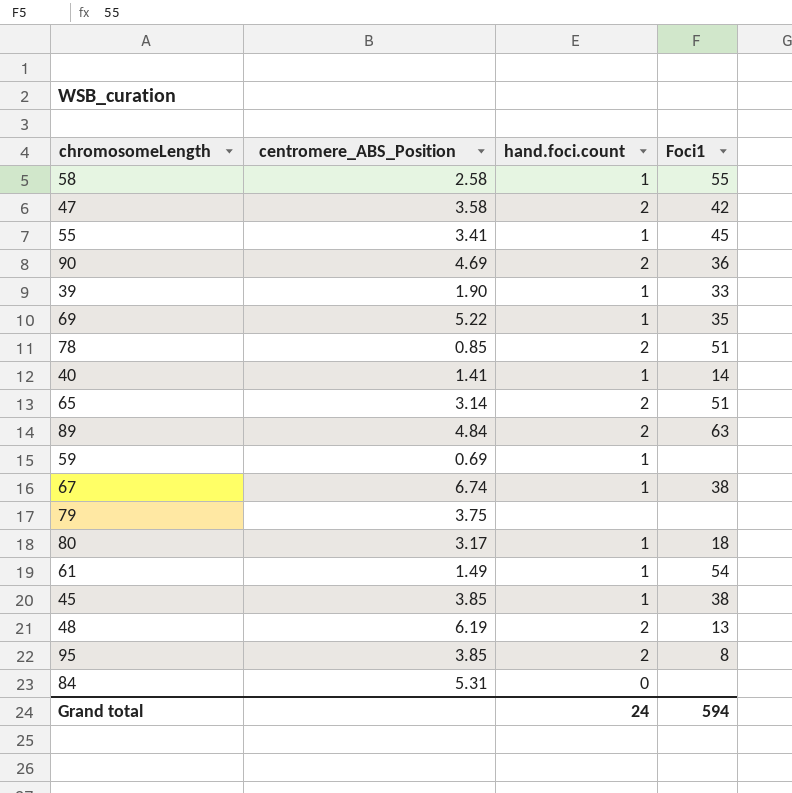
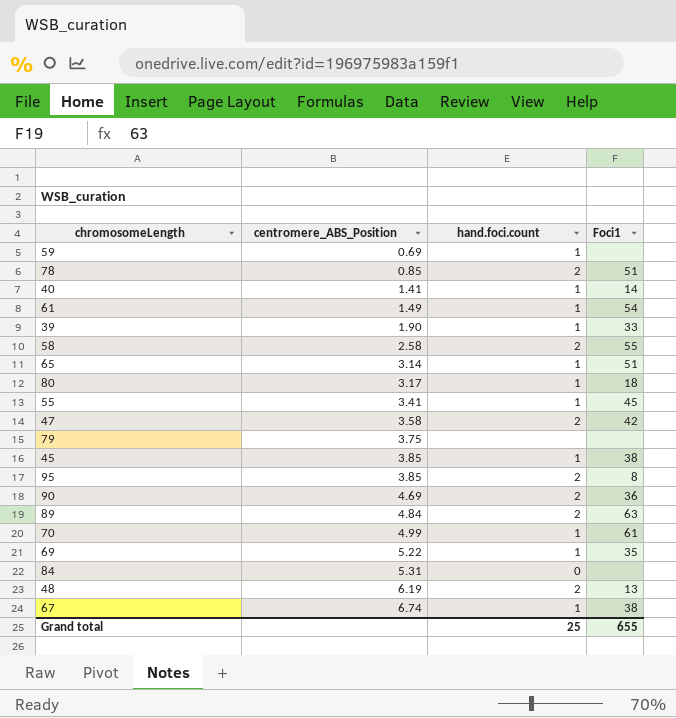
row order: none -> centromere_ABS_Position ascending
58 | hand.foci.count: 1 -> 2
65 | hand.foci.count: 2 -> 1
row 70: none -> 4.99 | 1 | 61
Grand total | hand.foci.count: 24 -> 25
Grand total | Foci1: 594 -> 655

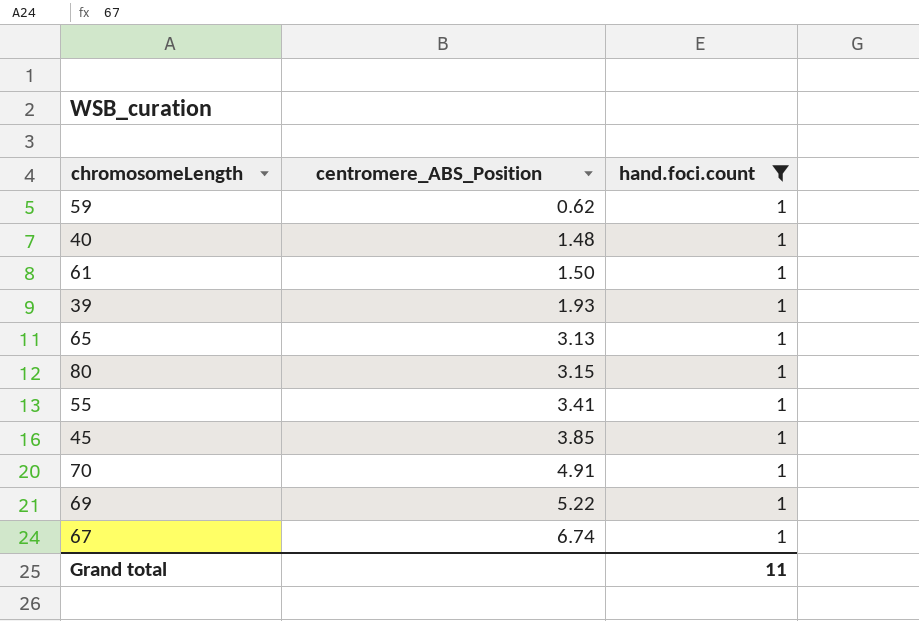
filter: none -> hand.foci.count = 1
column Foci1 | position: 4 -> none
59 | centromere_ABS_Position: 0.69 -> 0.62
40 | centromere_ABS_Position: 1.41 -> 1.48
61 | centromere_ABS_Position: 1.49 -> 1.50
39 | centromere_ABS_Position: 1.90 -> 1.93
65 | centromere_ABS_Position: 3.14 -> 3.13
80 | centromere_ABS_Position: 3.17 -> 3.15
70 | centromere_ABS_Position: 4.99 -> 4.91
Grand total | hand.foci.count: 25 -> 11

